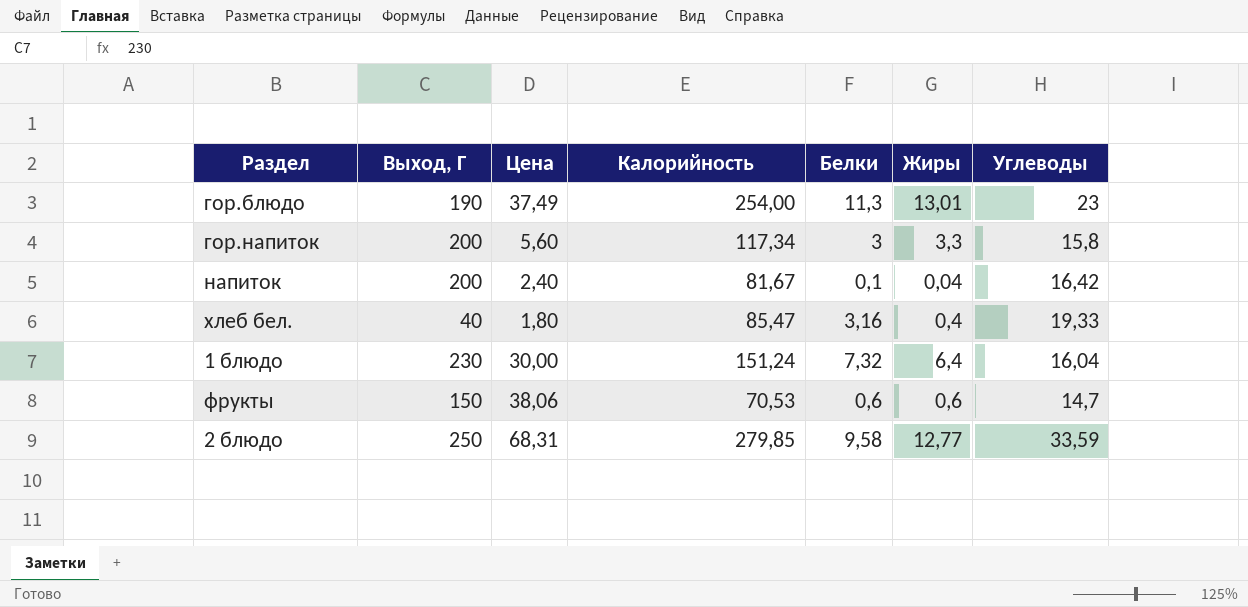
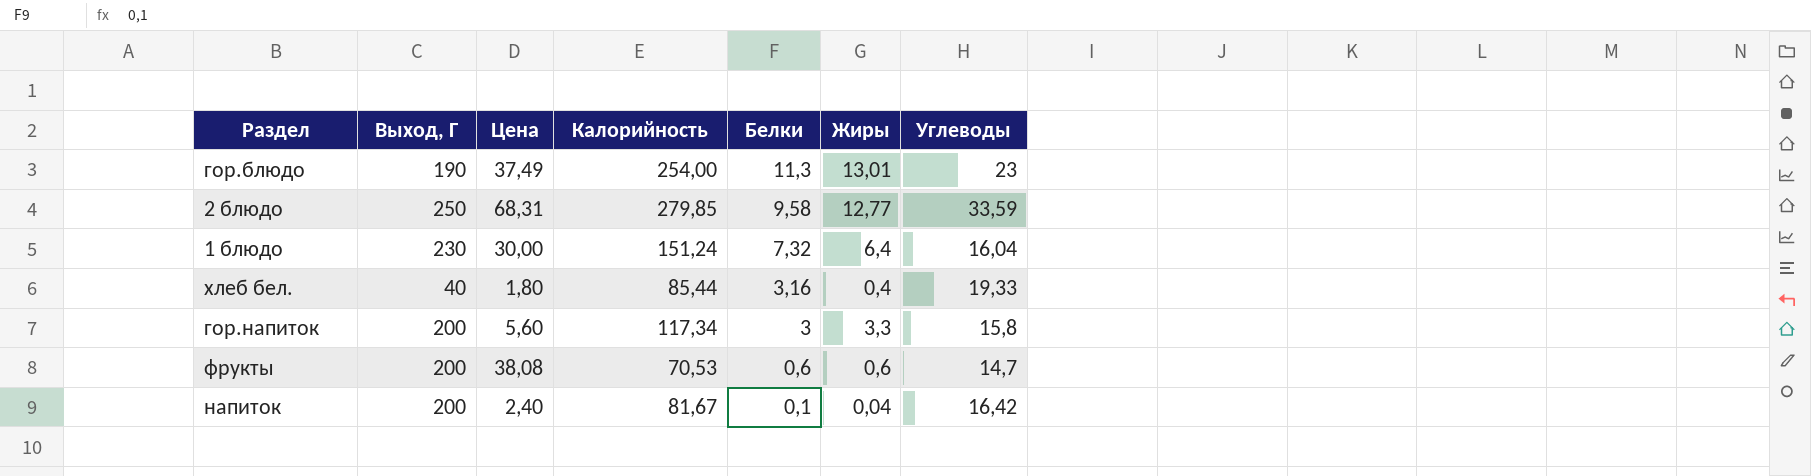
row order: none -> Белки descending
хлеб бел. | Калорийность: 85,47 -> 85,44
фрукты | Выход, Г: 150 -> 200
фрукты | Цена: 38,06 -> 38,08

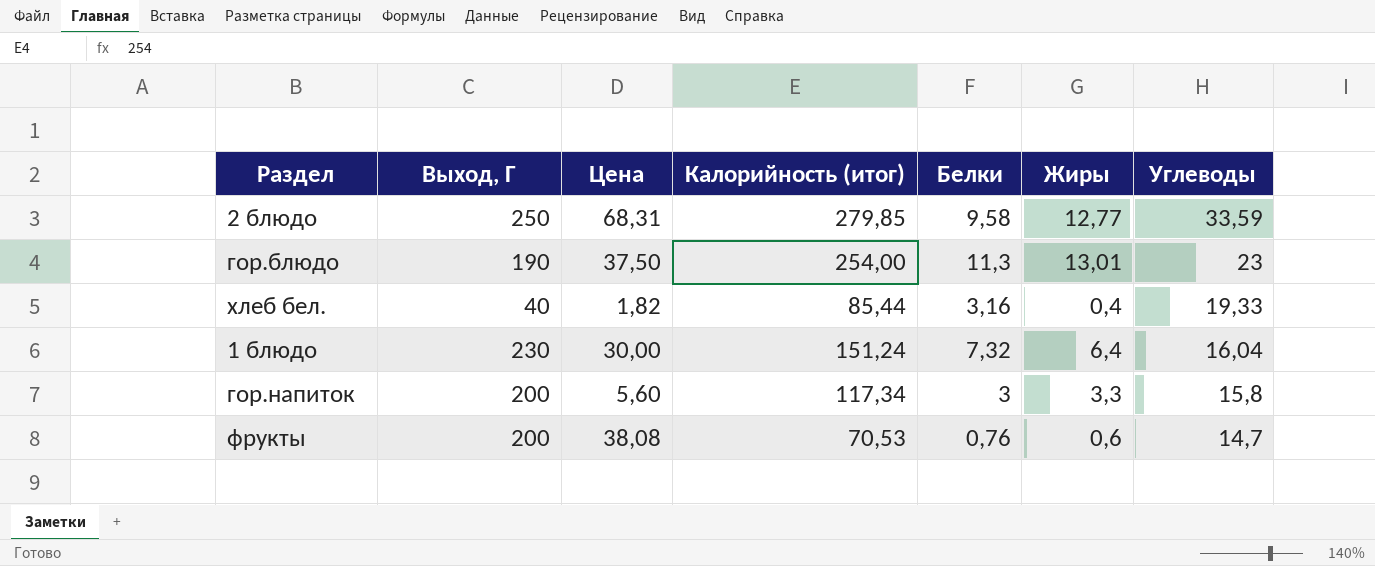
row order: Белки descending -> Углеводы descending
column name: Калорийность -> Калорийность (итог)
row напиток: 200 | 2,40 | 81,67 | 0,1 | 0,04 | 16,42 -> none
гор.блюдо | Цена: 37,49 -> 37,50
хлеб бел. | Цена: 1,80 -> 1,82
фрукты | Белки: 0,6 -> 0,76

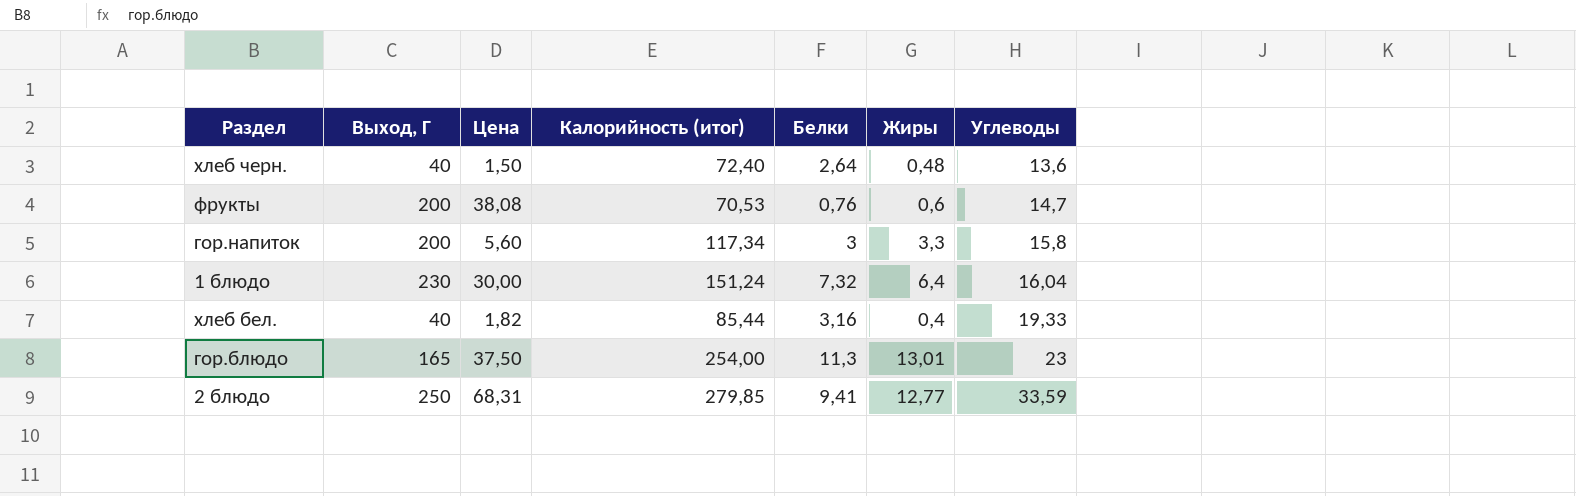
row order: Углеводы descending -> Углеводы ascending
row хлеб черн.: none -> 40 | 1,50 | 72,40 | 2,64 | 0,48 | 13,6
гор.блюдо | Выход, Г: 190 -> 165
2 блюдо | Белки: 9,58 -> 9,41

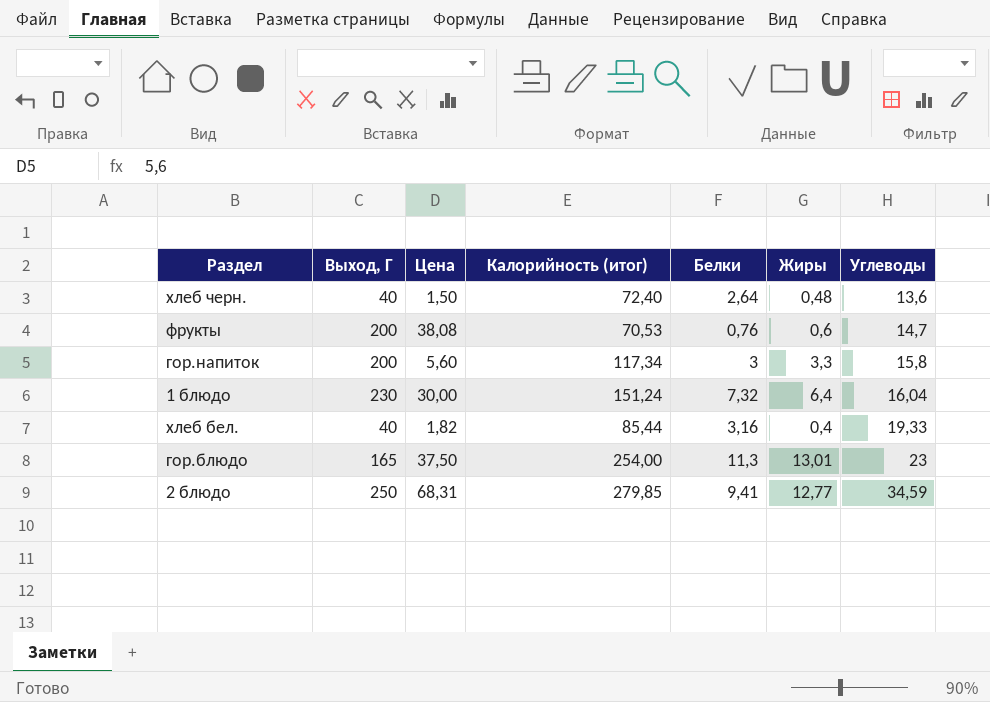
2 блюдо | Углеводы: 33,59 -> 34,59

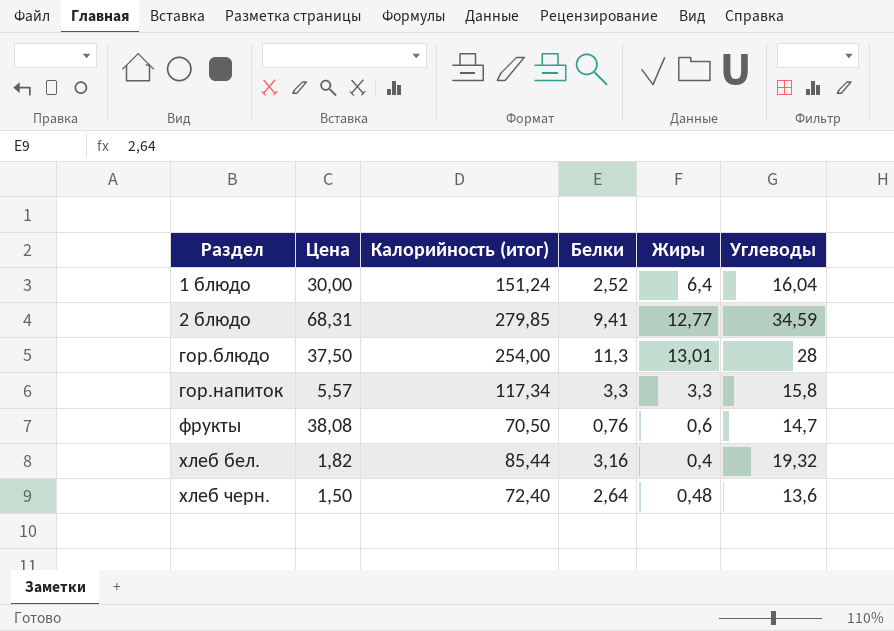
row order: Углеводы ascending -> Раздел ascending
column Выход, Г | position: 2 -> none
1 блюдо | Белки: 7,32 -> 2,52
гор.блюдо | Углеводы: 23 -> 28
гор.напиток | Цена: 5,60 -> 5,57
гор.напиток | Белки: 3 -> 3,3
фрукты | Калорийность (итог): 70,53 -> 70,50
хлеб бел. | Углеводы: 19,33 -> 19,32

